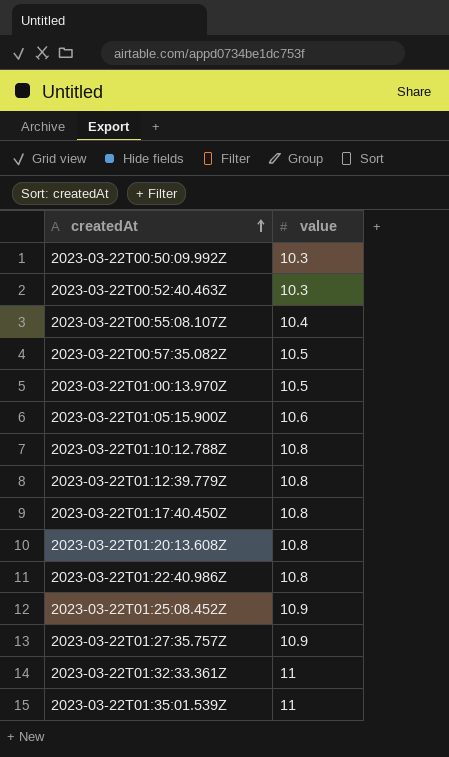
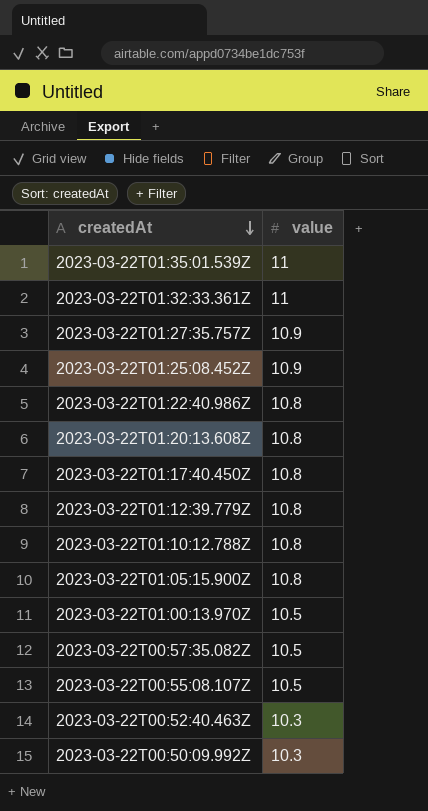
row order: createdAt ascending -> createdAt descending
2023-03-22T01:05:15.900Z | value: 10.6 -> 10.8
2023-03-22T00:55:08.107Z | value: 10.4 -> 10.5

